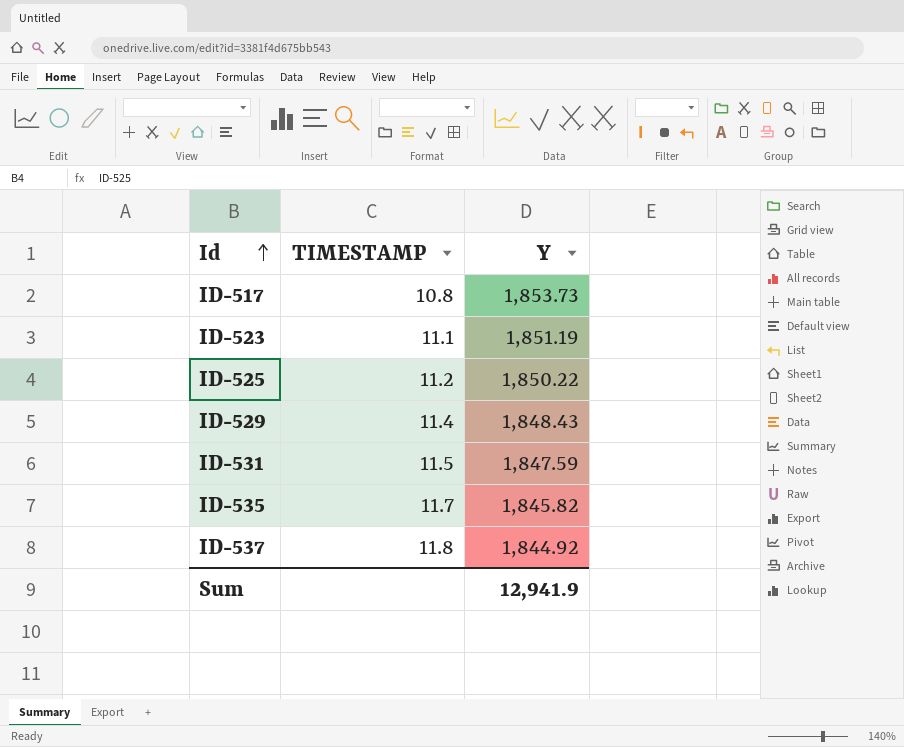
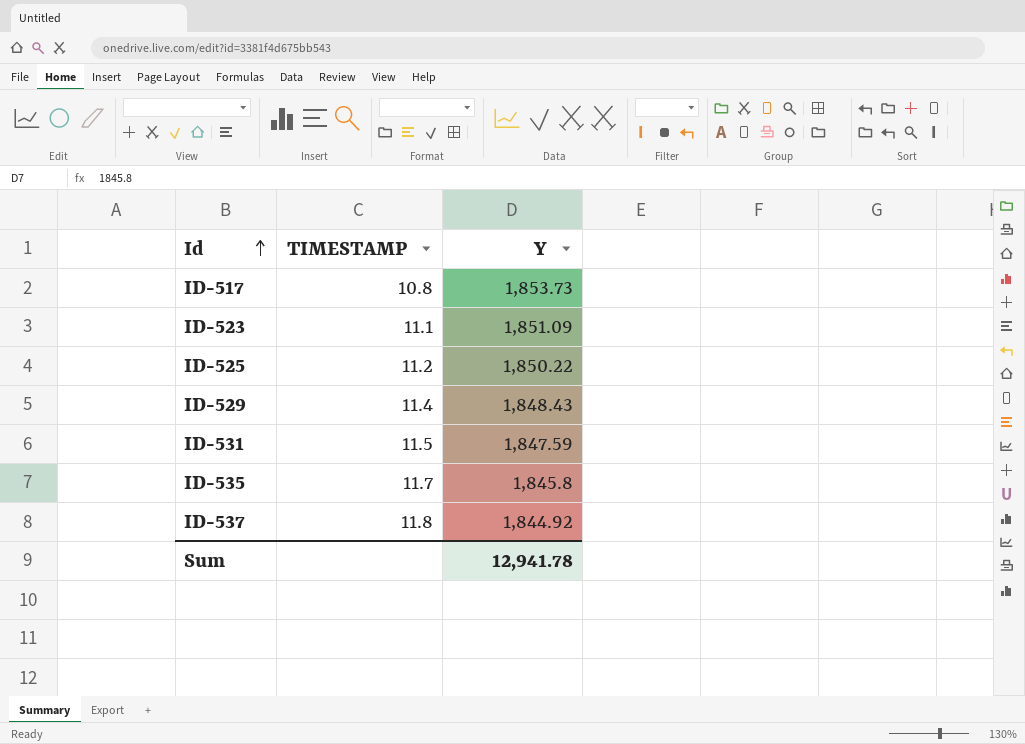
ID-523 | Y: 1,851.19 -> 1,851.09
ID-535 | Y: 1,845.82 -> 1,845.8
Sum | Y: 12,941.9 -> 12,941.78

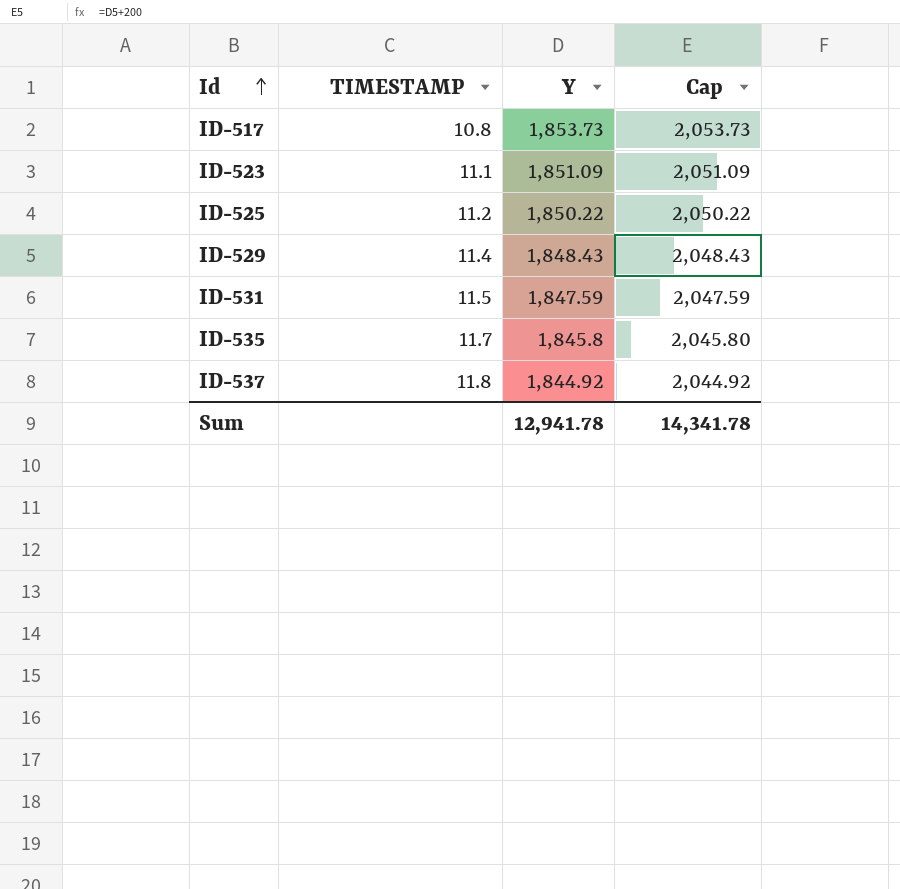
column Cap | formula: none -> [Y] + 200

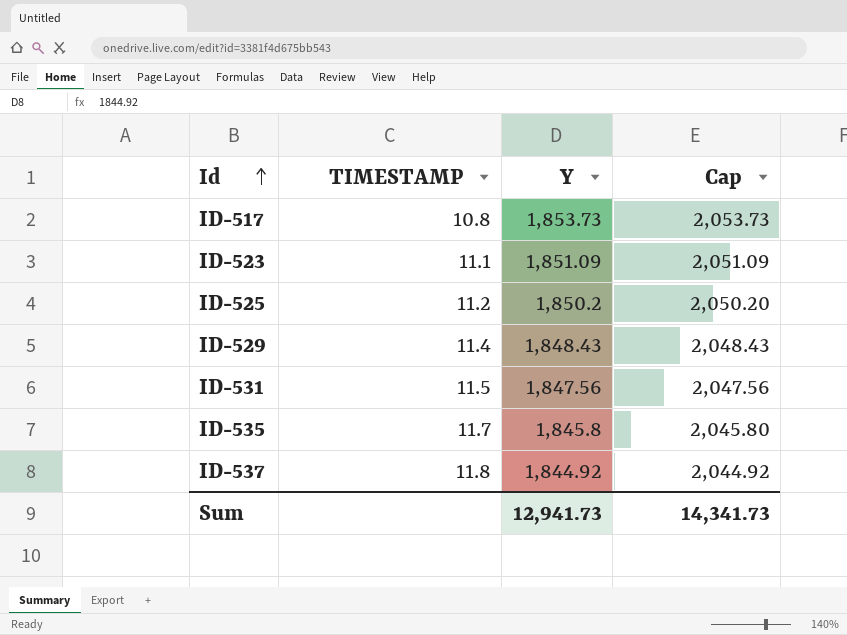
ID-525 | Y: 1,850.22 -> 1,850.2
ID-525 | Cap: 2,050.22 -> 2,050.20
ID-531 | Y: 1,847.59 -> 1,847.56
ID-531 | Cap: 2,047.59 -> 2,047.56
Sum | Y: 12,941.78 -> 12,941.73
Sum | Cap: 14,341.78 -> 14,341.73

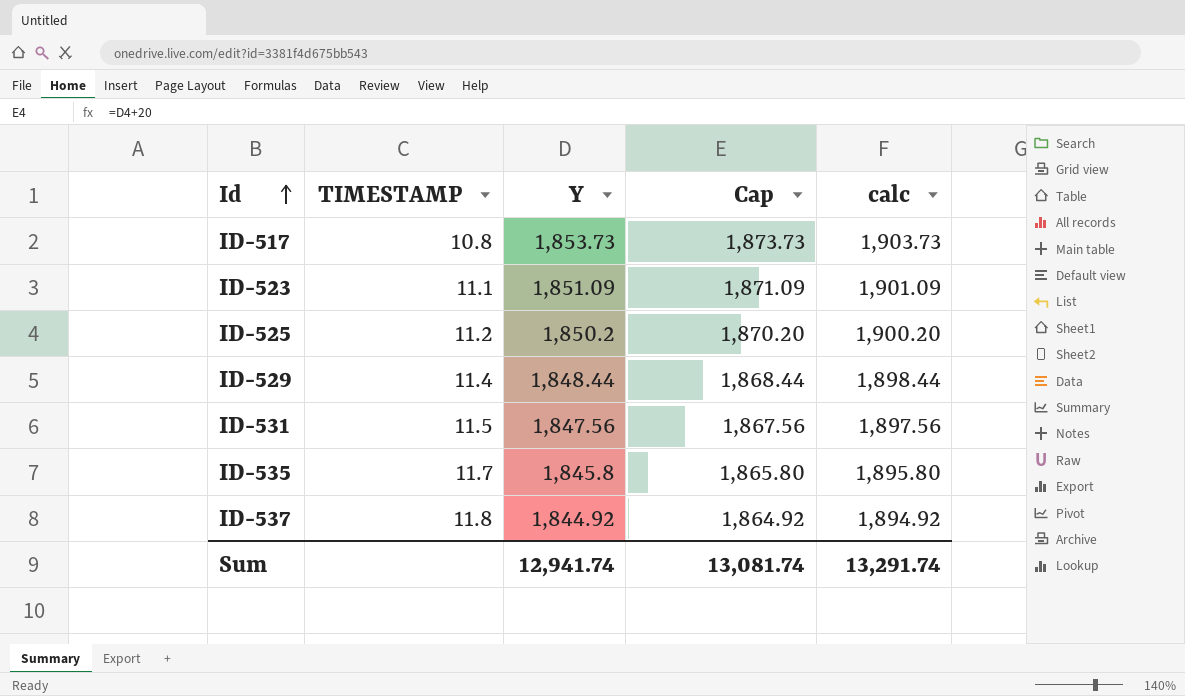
column Cap | formula: [Y] + 200 -> [Y] + 20
column calc | formula: none -> [Y] + 50
ID-529 | Y: 1,848.43 -> 1,848.44
Sum | Y: 12,941.73 -> 12,941.74
Sum | Cap: 14,341.73 -> 13,081.74

